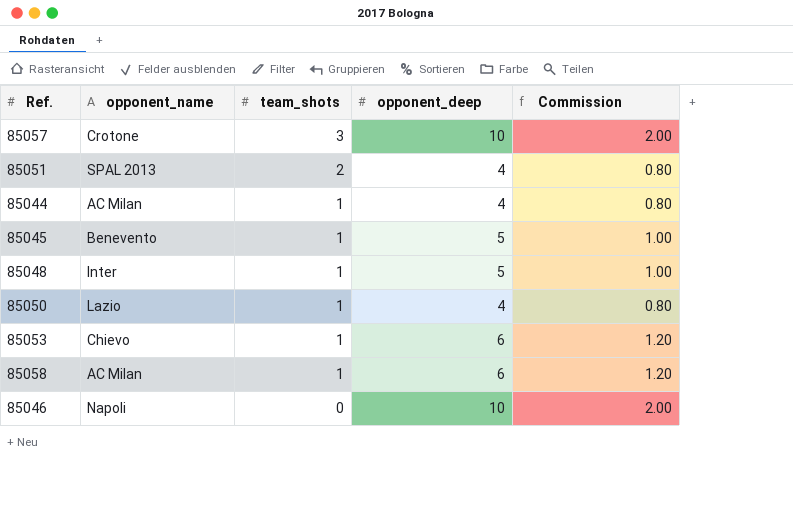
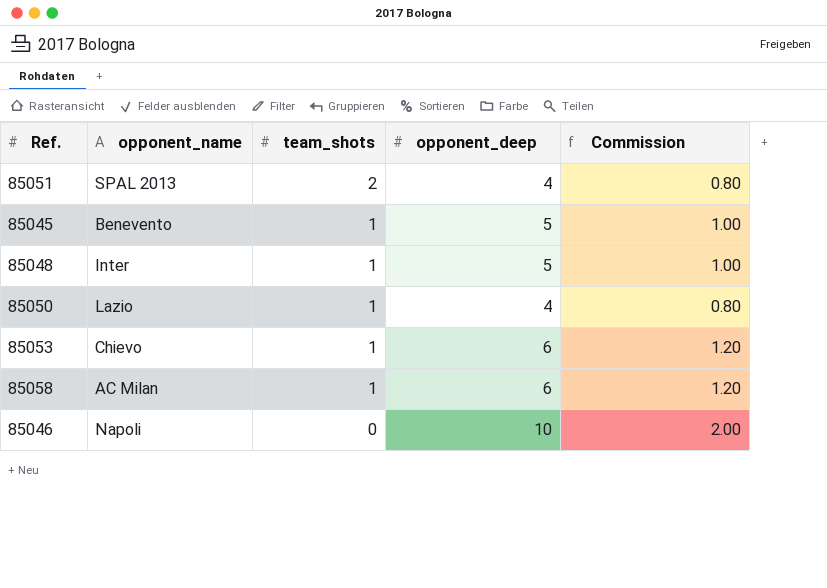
row 85057: Crotone | 3 | 10 | 2.00 -> none
row 85044: AC Milan | 1 | 4 | 0.80 -> none

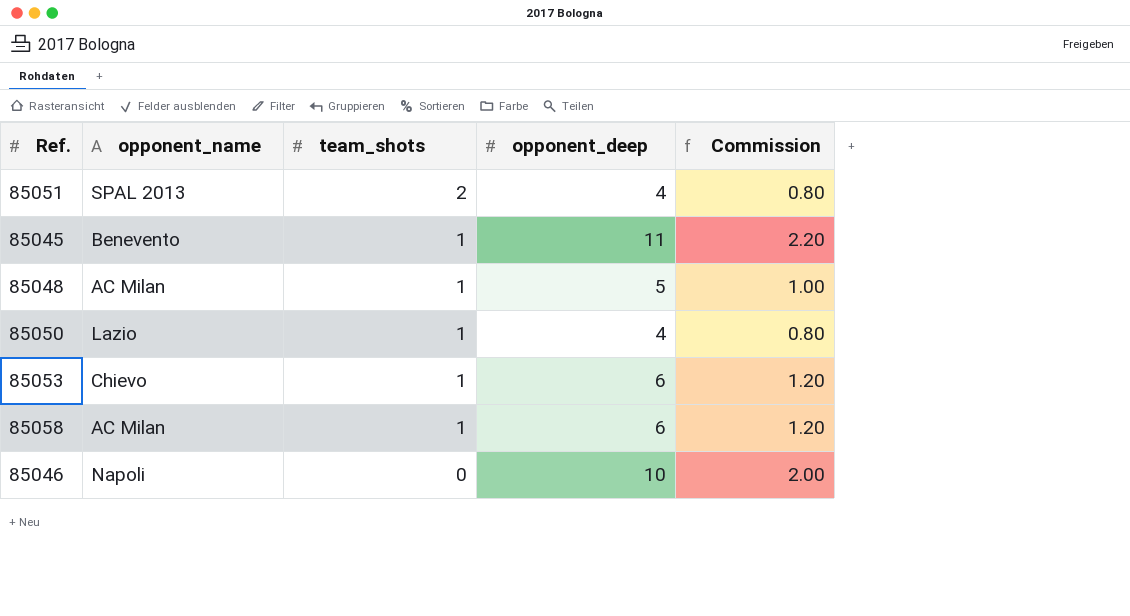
85045 | opponent_deep: 5 -> 11
85045 | Commission: 1.00 -> 2.20
85048 | opponent_name: Inter -> AC Milan

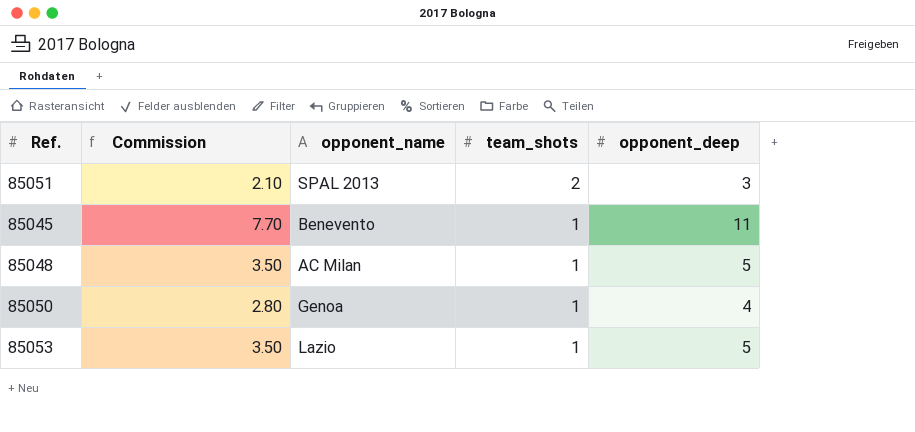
column Commission | formula: [opponent_deep] * 0.2 -> [opponent_deep] * 0.7
column Commission | position: 5 -> 2
row 85058: AC Milan | 1 | 6 | 1.20 -> none
row 85046: Napoli | 0 | 10 | 2.00 -> none
85051 | opponent_deep: 4 -> 3
85050 | opponent_name: Lazio -> Genoa
85053 | opponent_name: Chievo -> Lazio
85053 | opponent_deep: 6 -> 5

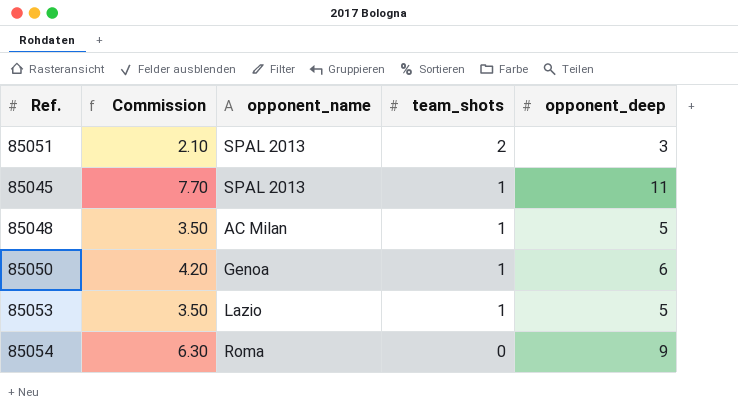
85045 | opponent_name: Benevento -> SPAL 2013
85050 | Commission: 2.80 -> 4.20
85050 | opponent_deep: 4 -> 6
row 85054: none -> 6.30 | Roma | 0 | 9

